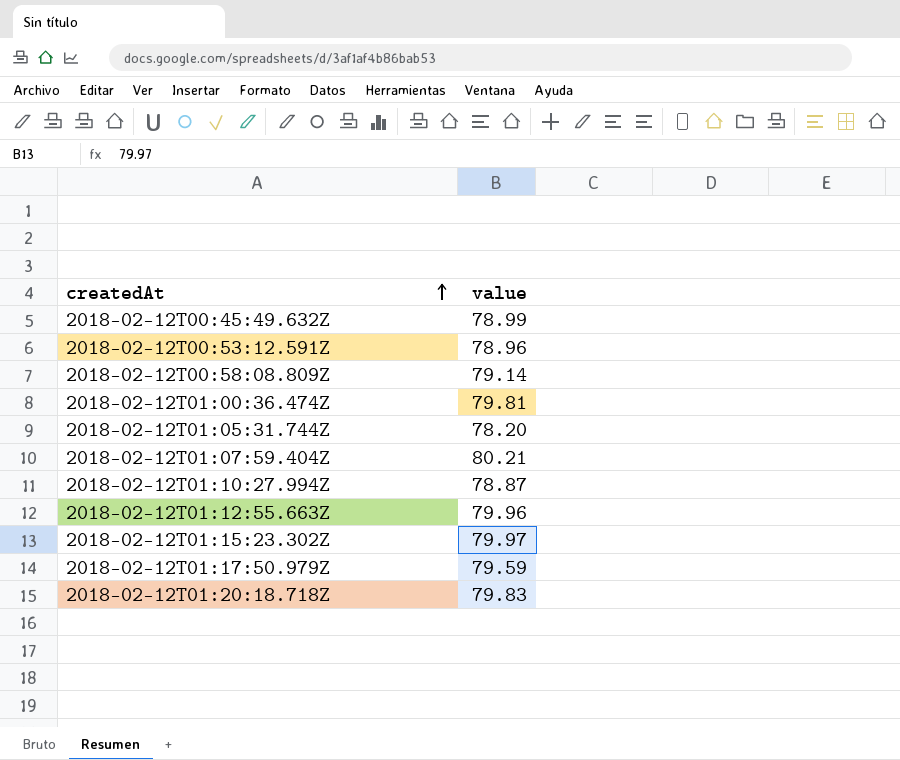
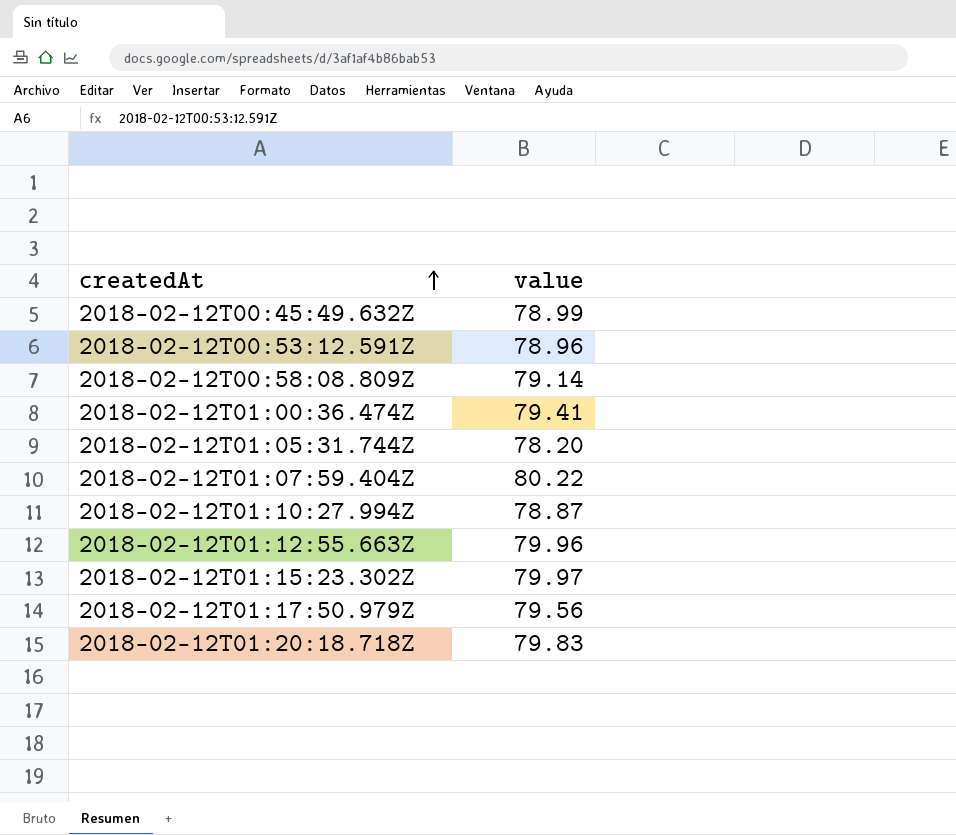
2018-02-12T01:00:36.474Z | value: 79.81 -> 79.41
2018-02-12T01:07:59.404Z | value: 80.21 -> 80.22
2018-02-12T01:17:50.979Z | value: 79.59 -> 79.56

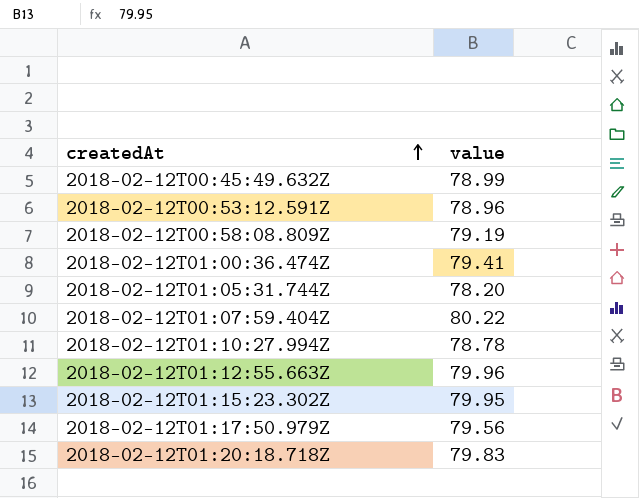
2018-02-12T00:58:08.809Z | value: 79.14 -> 79.19
2018-02-12T01:10:27.994Z | value: 78.87 -> 78.78
2018-02-12T01:15:23.302Z | value: 79.97 -> 79.95

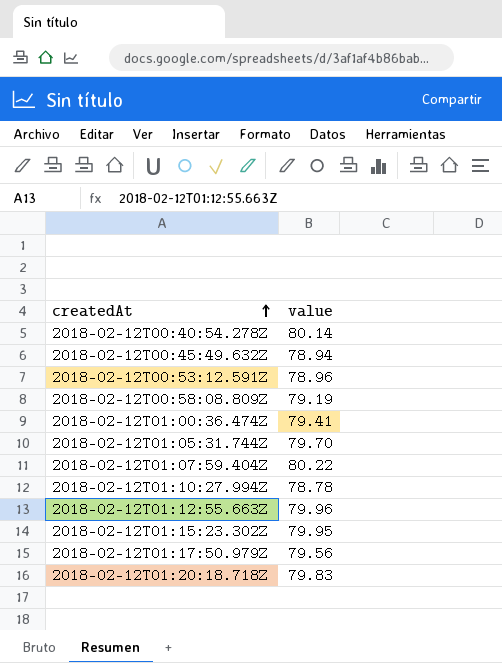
row 2018-02-12T00:40:54.278Z: none -> 80.14
2018-02-12T00:45:49.632Z | value: 78.99 -> 78.94
2018-02-12T01:05:31.744Z | value: 78.20 -> 79.70

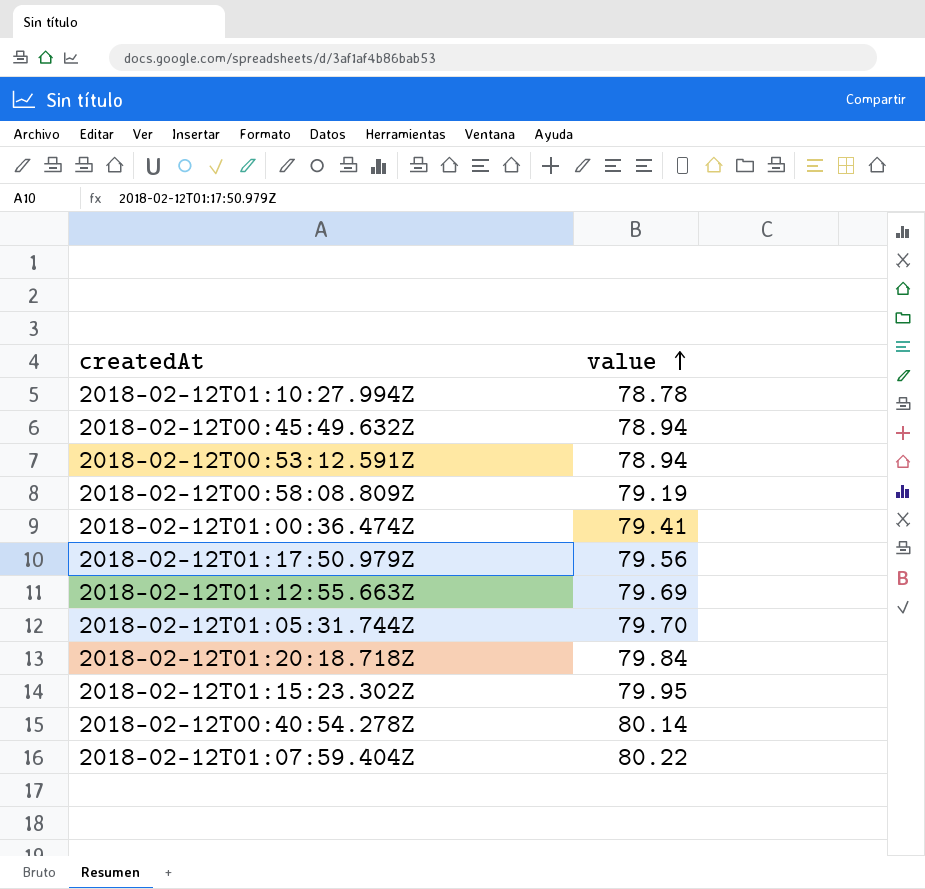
row order: createdAt ascending -> value ascending
2018-02-12T00:53:12.591Z | value: 78.96 -> 78.94
2018-02-12T01:12:55.663Z | value: 79.96 -> 79.69
2018-02-12T01:20:18.718Z | value: 79.83 -> 79.84

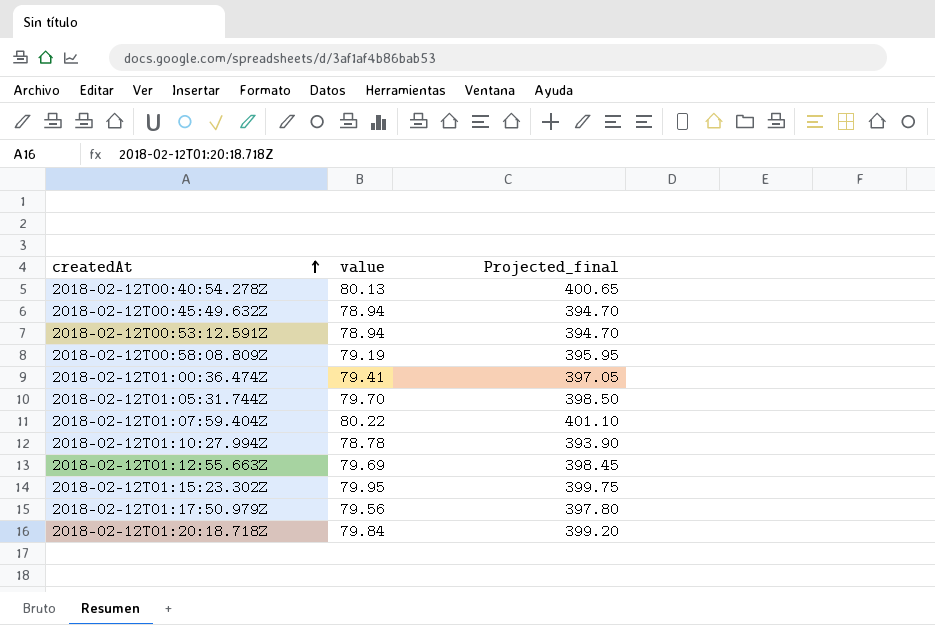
row order: value ascending -> createdAt ascending
column Projected_final | formula: none -> [value] * 5
2018-02-12T00:40:54.278Z | value: 80.14 -> 80.13

